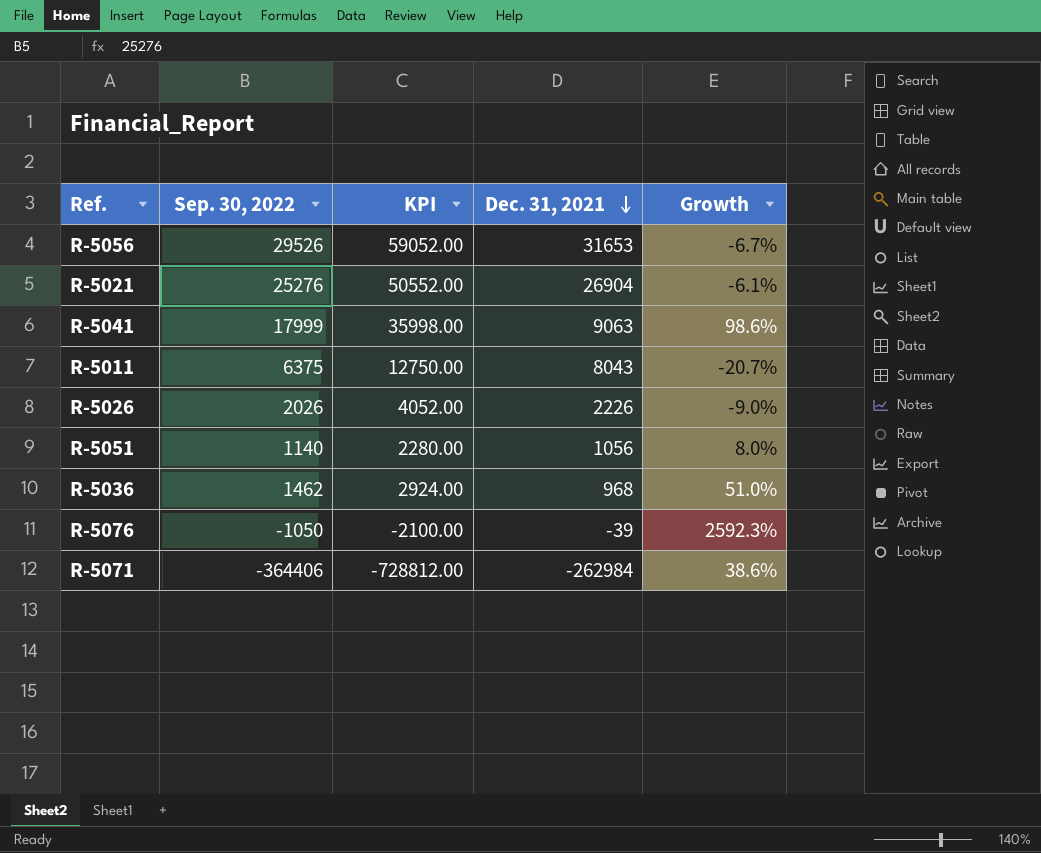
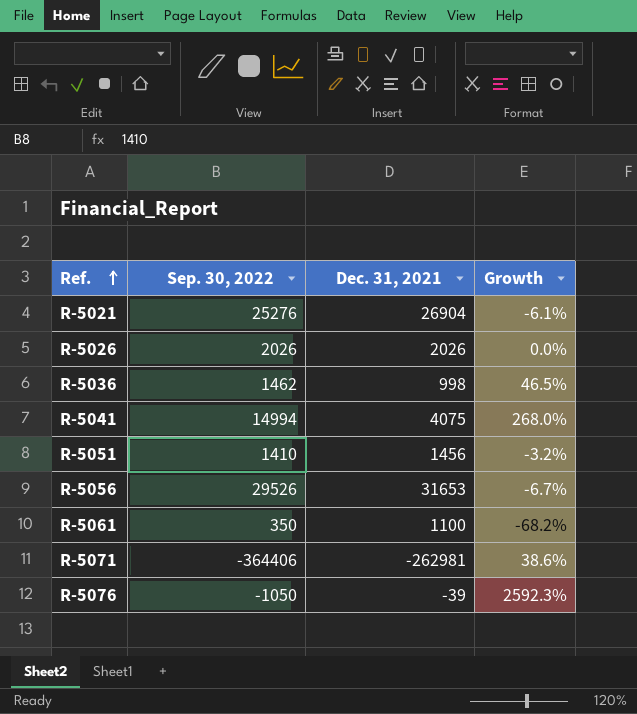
row order: Dec. 31, 2021 descending -> Ref. ascending
column KPI | formula: [Sep. 30, 2022] * 2 -> none
row R-5011: 6375 | 12750.00 | 8043 | -20.7% -> none
R-5026 | Dec. 31, 2021: 2226 -> 2026
R-5026 | Growth: -9.0% -> 0.0%
R-5036 | Dec. 31, 2021: 968 -> 998
R-5036 | Growth: 51.0% -> 46.5%
R-5041 | Sep. 30, 2022: 17999 -> 14994
R-5041 | Dec. 31, 2021: 9063 -> 4075
R-5041 | Growth: 98.6% -> 268.0%
R-5051 | Sep. 30, 2022: 1140 -> 1410
R-5051 | Dec. 31, 2021: 1056 -> 1456
R-5051 | Growth: 8.0% -> -3.2%
row R-5061: none -> 350 | 1100 | -68.2%
R-5071 | Dec. 31, 2021: -262984 -> -262981

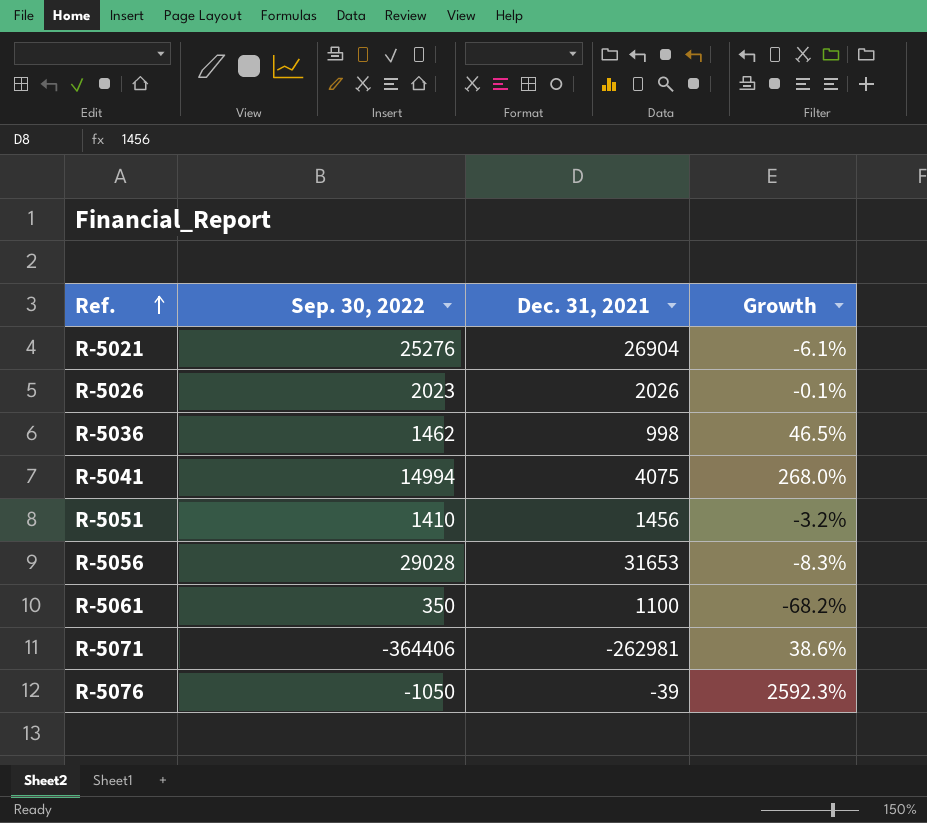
R-5026 | Sep. 30, 2022: 2026 -> 2023
R-5026 | Growth: 0.0% -> -0.1%
R-5056 | Sep. 30, 2022: 29526 -> 29028
R-5056 | Growth: -6.7% -> -8.3%

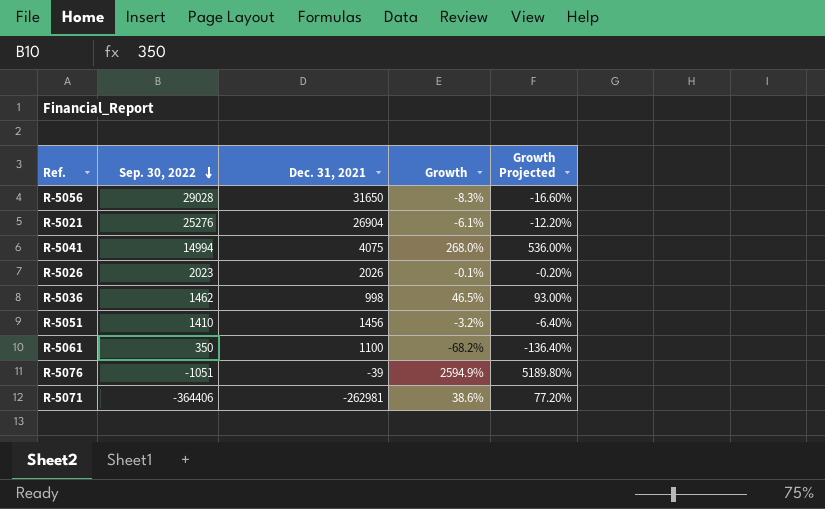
row order: Ref. ascending -> Sep. 30, 2022 descending
column Growth Projected | formula: none -> [Growth] * 2
R-5056 | Dec. 31, 2021: 31653 -> 31650
R-5076 | Sep. 30, 2022: -1050 -> -1051
R-5076 | Growth: 2592.3% -> 2594.9%

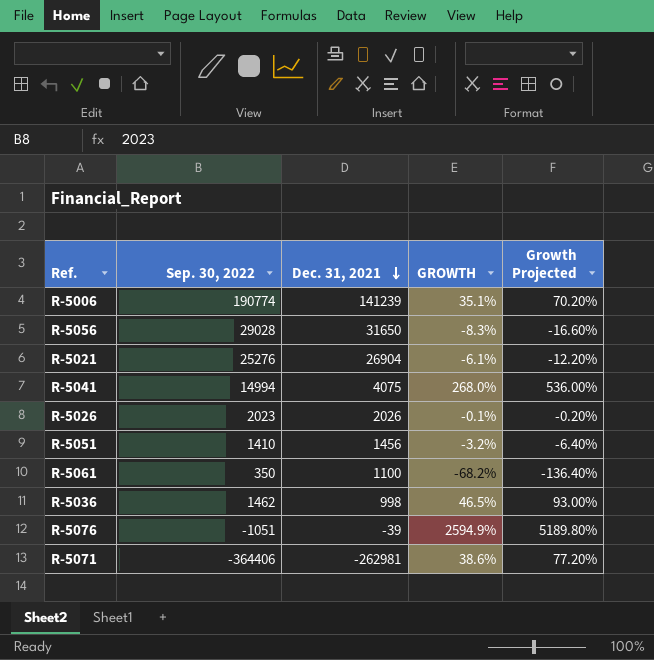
row order: Sep. 30, 2022 descending -> Dec. 31, 2021 descending
column name: Growth -> GROWTH
row R-5006: none -> 190774 | 141239 | 35.1% | 70.20%

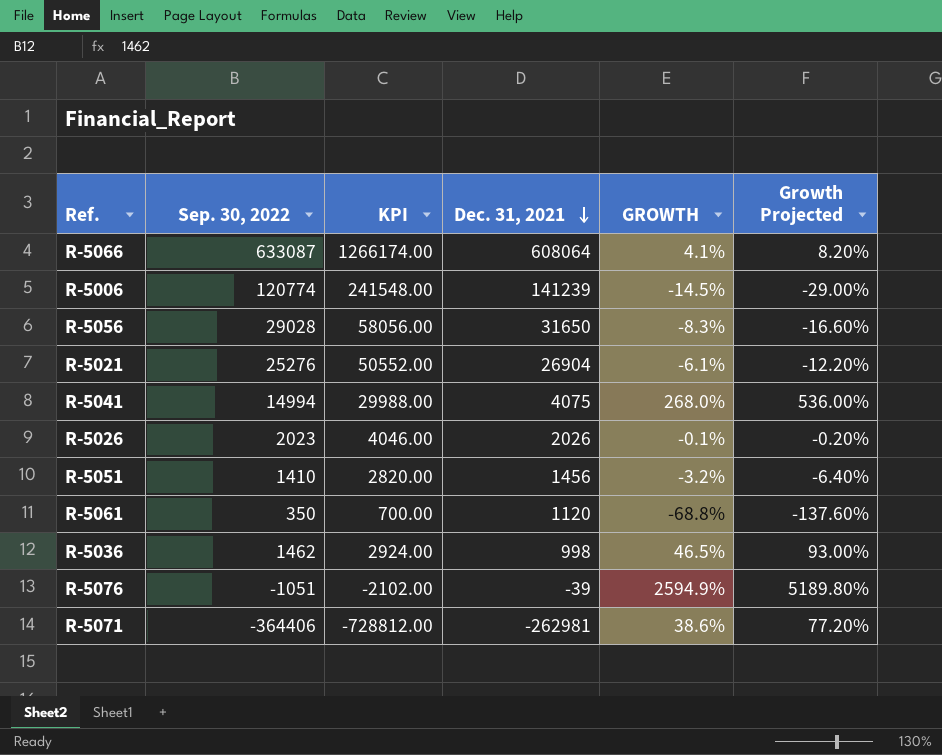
column KPI | formula: none -> [Sep. 30, 2022] * 2
row R-5066: none -> 633087 | 1266174.00 | 608064 | 4.1% | 8.20%
R-5006 | Sep. 30, 2022: 190774 -> 120774
R-5006 | GROWTH: 35.1% -> -14.5%
R-5006 | Growth Projected: 70.20% -> -29.00%
R-5061 | Dec. 31, 2021: 1100 -> 1120
R-5061 | GROWTH: -68.2% -> -68.8%
R-5061 | Growth Projected: -136.40% -> -137.60%

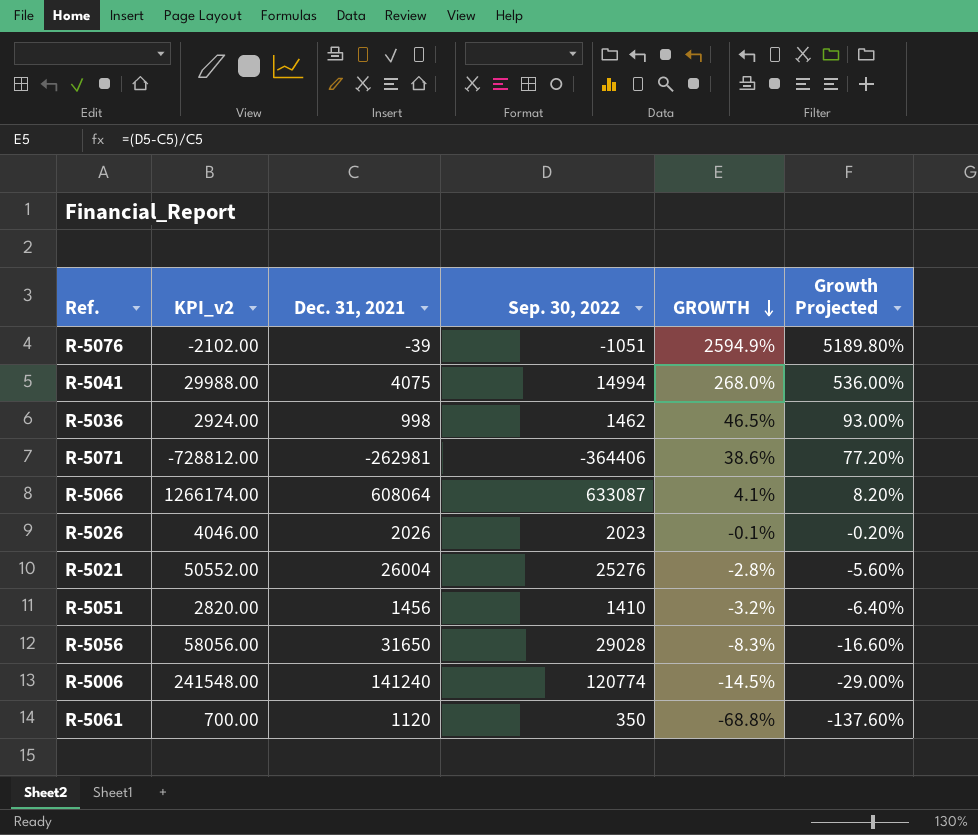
row order: Dec. 31, 2021 descending -> GROWTH descending
column name: KPI -> KPI_v2
column Sep. 30, 2022 | position: 2 -> 4
R-5021 | Dec. 31, 2021: 26904 -> 26004
R-5021 | GROWTH: -6.1% -> -2.8%
R-5021 | Growth Projected: -12.20% -> -5.60%
R-5006 | Dec. 31, 2021: 141239 -> 141240

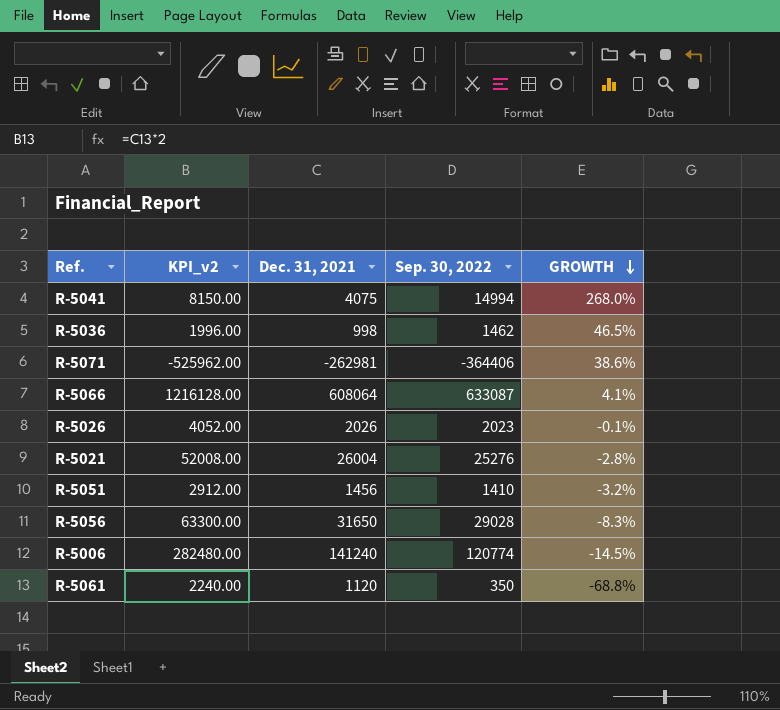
column Growth Projected | formula: [GROWTH] * 2 -> none
column KPI_v2 | formula: [Sep. 30, 2022] * 2 -> [Dec. 31, 2021] * 2
row R-5076: -2102.00 | -39 | -1051 | 2594.9% | 5189.80% -> none

